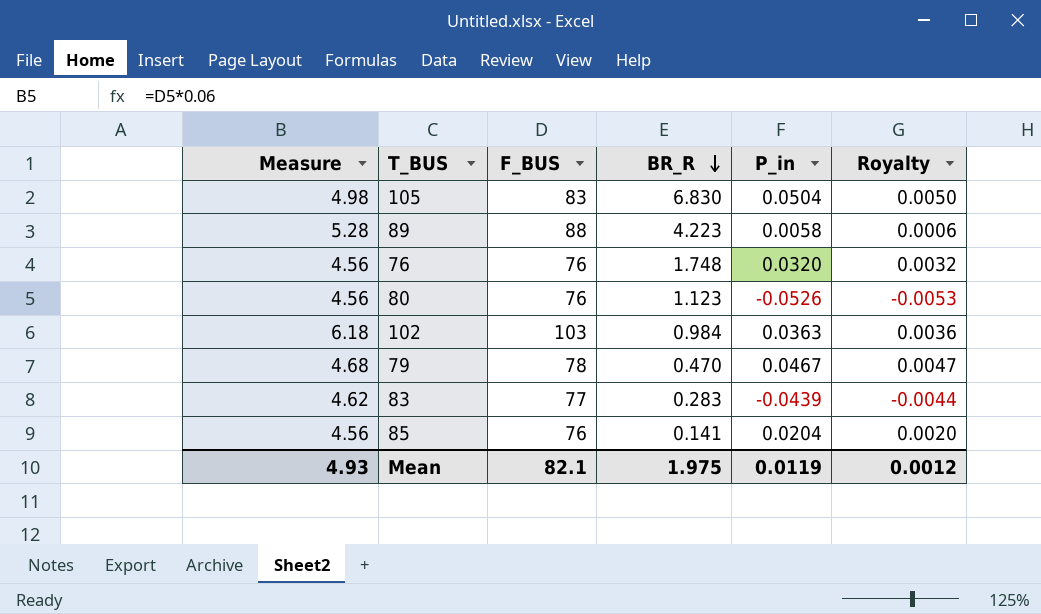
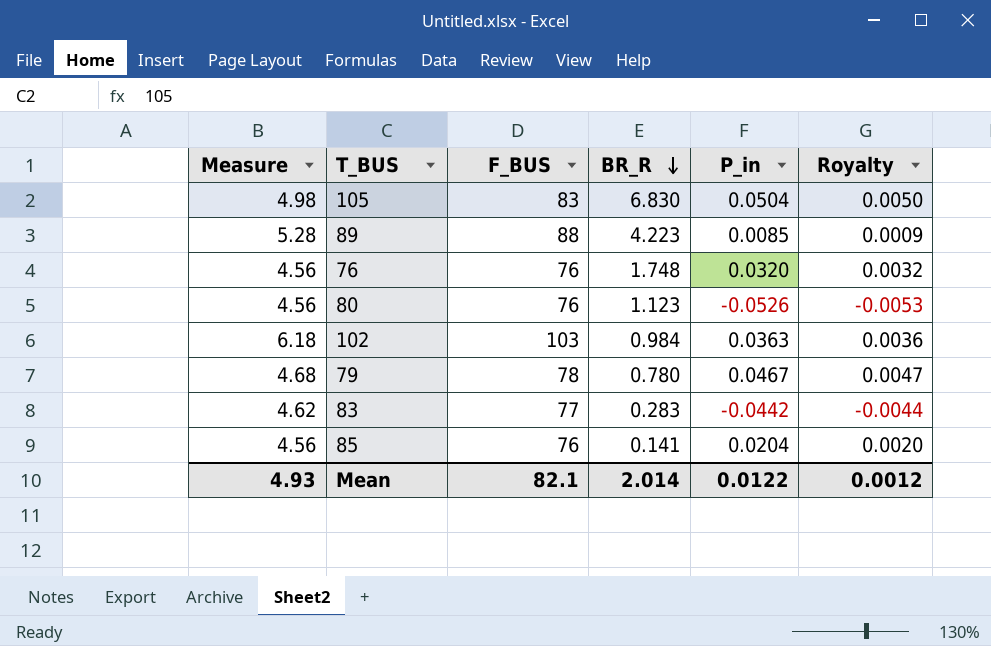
89 | P_in: 0.0058 -> 0.0085
89 | Royalty: 0.0006 -> 0.0009
79 | BR_R: 0.470 -> 0.780
83 | P_in: -0.0439 -> -0.0442
Mean | BR_R: 1.975 -> 2.014
Mean | P_in: 0.0119 -> 0.0122

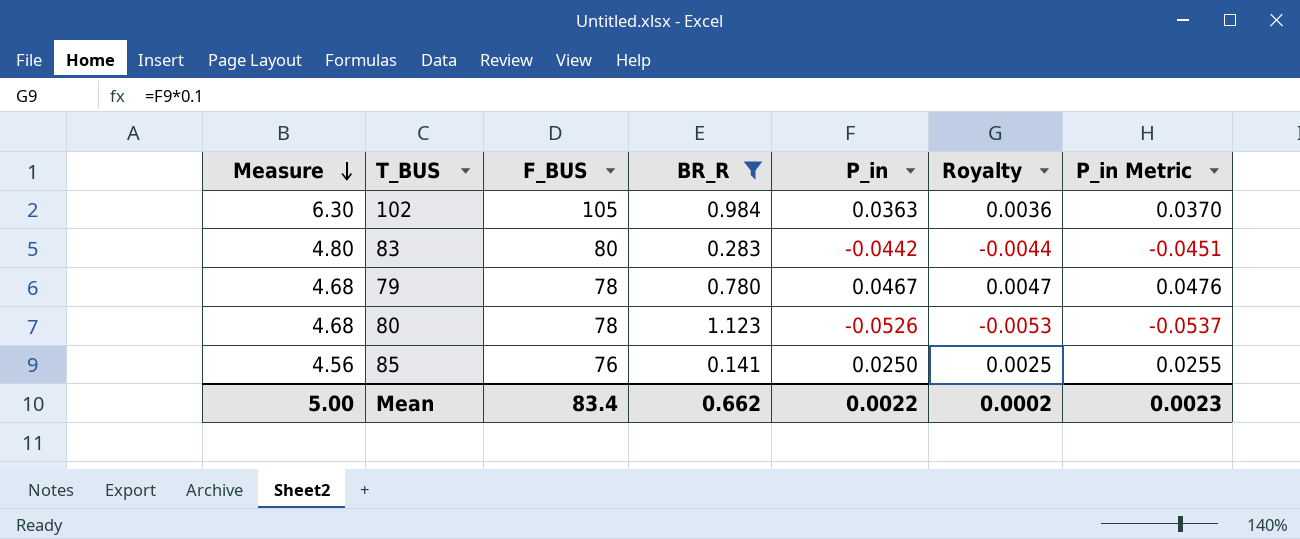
filter: none -> BR_R <= 1.123
row order: BR_R descending -> Measure descending
column P_in Metric | formula: none -> [P_in] * 1.02
102 | Measure: 6.18 -> 6.30
102 | F_BUS: 103 -> 105
83 | Measure: 4.62 -> 4.80
83 | F_BUS: 77 -> 80
80 | Measure: 4.56 -> 4.68
80 | F_BUS: 76 -> 78
85 | P_in: 0.0204 -> 0.0250
85 | Royalty: 0.0020 -> 0.0025
Mean | Measure: 4.93 -> 5.00
Mean | F_BUS: 82.1 -> 83.4
Mean | BR_R: 2.014 -> 0.662
Mean | P_in: 0.0122 -> 0.0022
Mean | Royalty: 0.0012 -> 0.0002

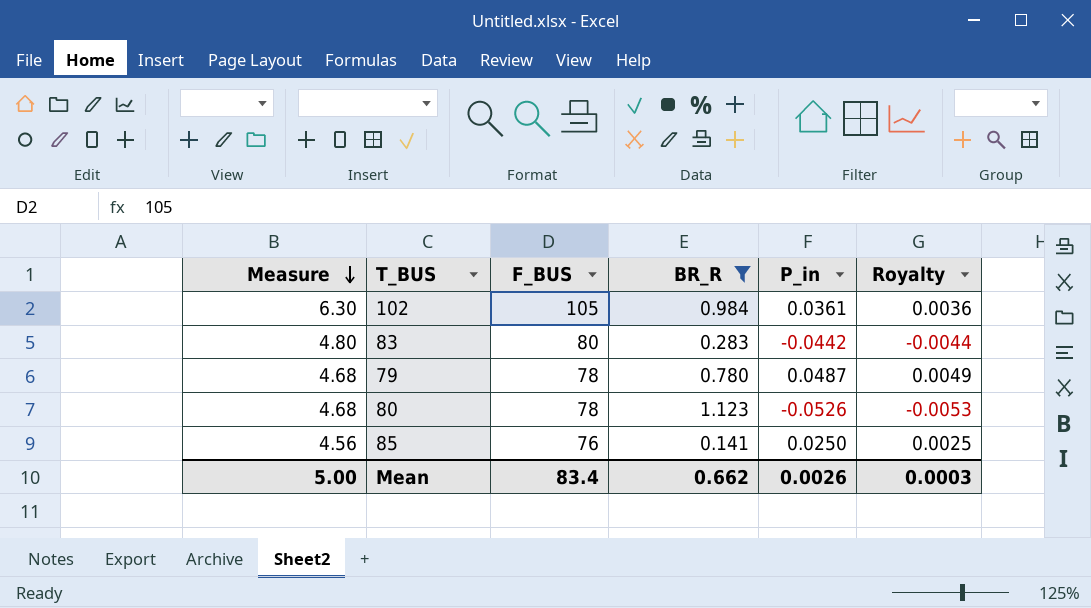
column P_in Metric | formula: [P_in] * 1.02 -> none
102 | P_in: 0.0363 -> 0.0361
79 | P_in: 0.0467 -> 0.0487
79 | Royalty: 0.0047 -> 0.0049
Mean | P_in: 0.0022 -> 0.0026
Mean | Royalty: 0.0002 -> 0.0003

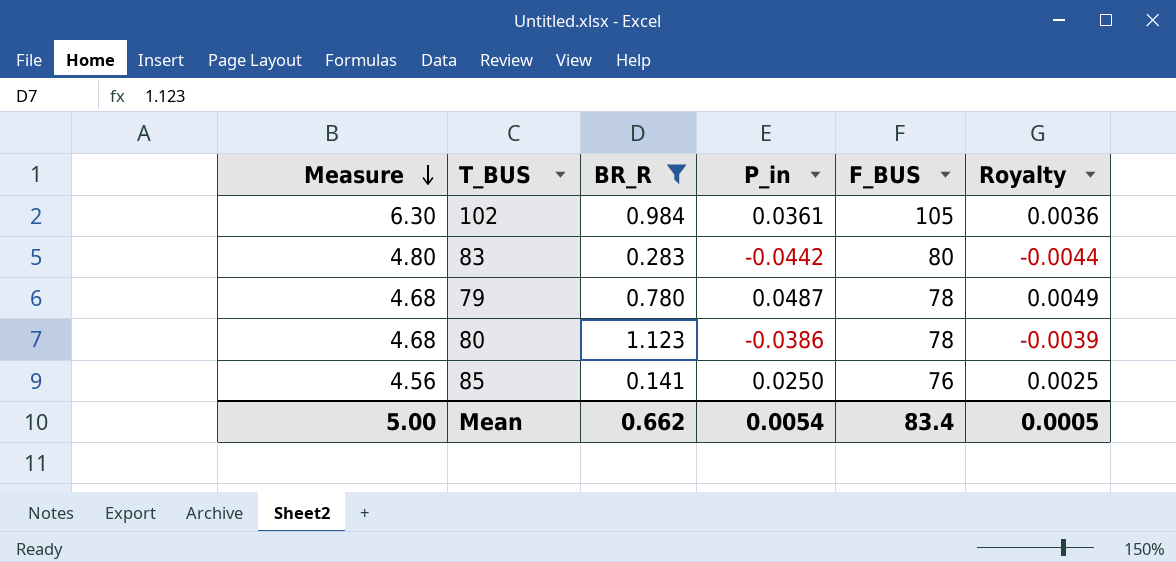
column F_BUS | position: 3 -> 5
80 | P_in: -0.0526 -> -0.0386
80 | Royalty: -0.0053 -> -0.0039
Mean | P_in: 0.0026 -> 0.0054
Mean | Royalty: 0.0003 -> 0.0005

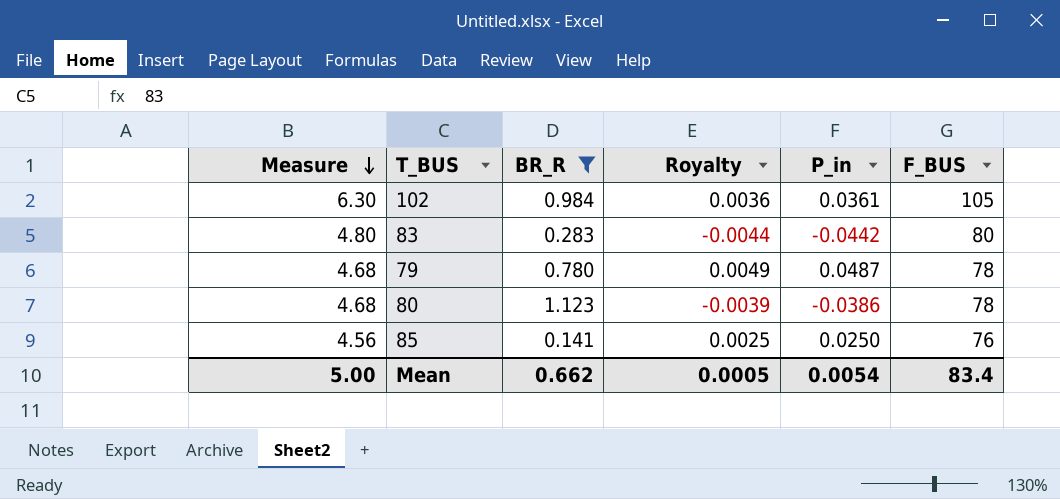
column Royalty | position: 6 -> 4

